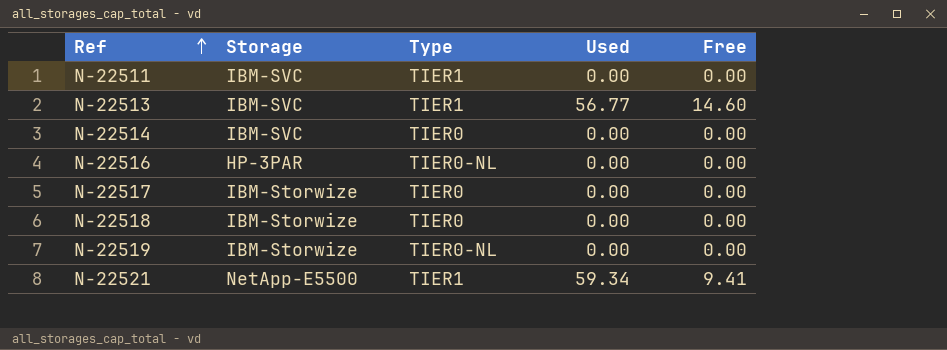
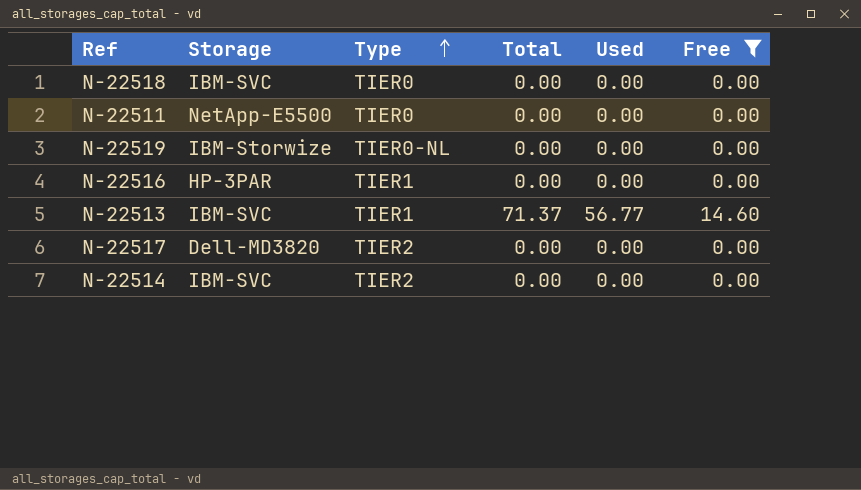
filter: none -> Free != 9.41
row order: Ref ascending -> Type ascending
column Total | position: none -> 4
N-22518 | Storage: IBM-Storwize -> IBM-SVC
N-22511 | Storage: IBM-SVC -> NetApp-E5500
N-22511 | Type: TIER1 -> TIER0
N-22516 | Type: TIER0-NL -> TIER1
N-22517 | Storage: IBM-Storwize -> Dell-MD3820
N-22517 | Type: TIER0 -> TIER2
N-22514 | Type: TIER0 -> TIER2

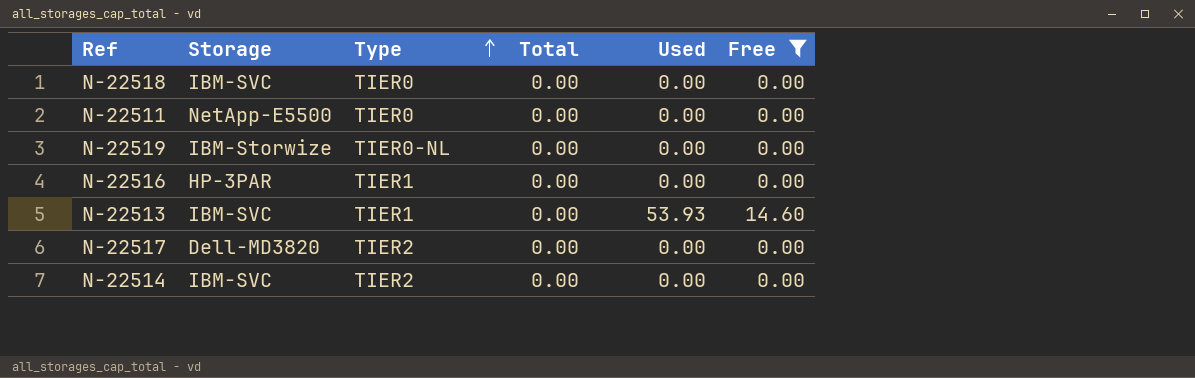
N-22513 | Total: 71.37 -> 0.00
N-22513 | Used: 56.77 -> 53.93

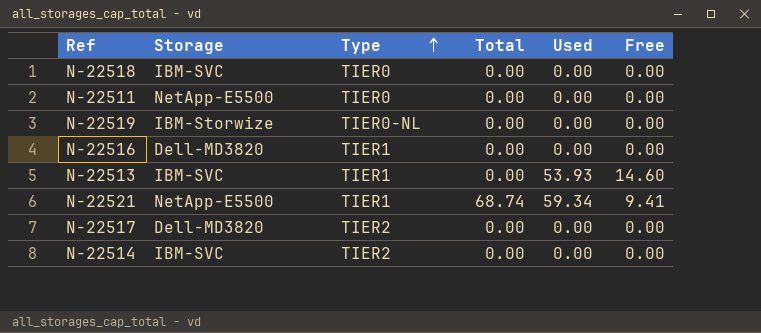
filter: Free != 9.41 -> none
N-22516 | Storage: HP-3PAR -> Dell-MD3820

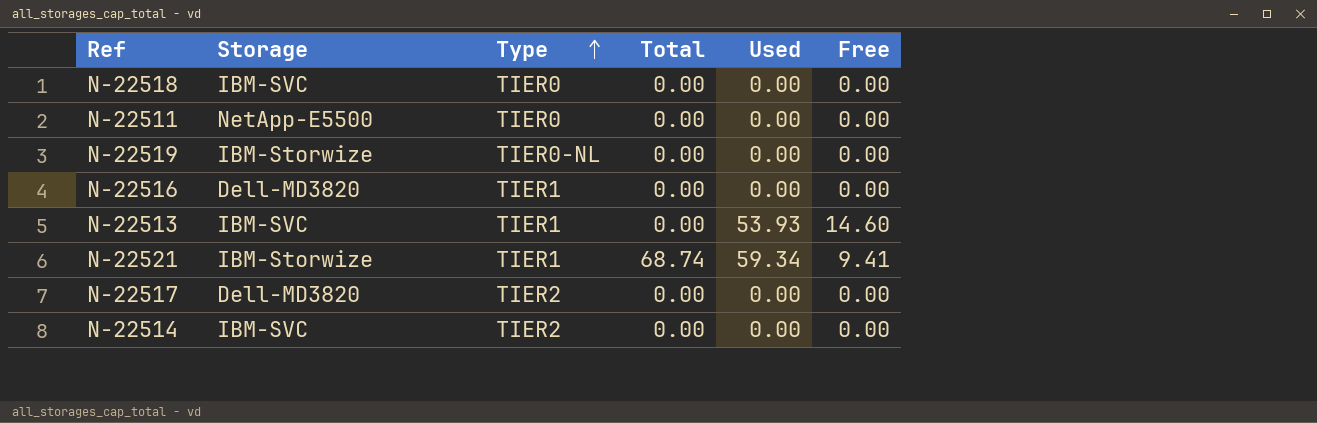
N-22521 | Storage: NetApp-E5500 -> IBM-Storwize

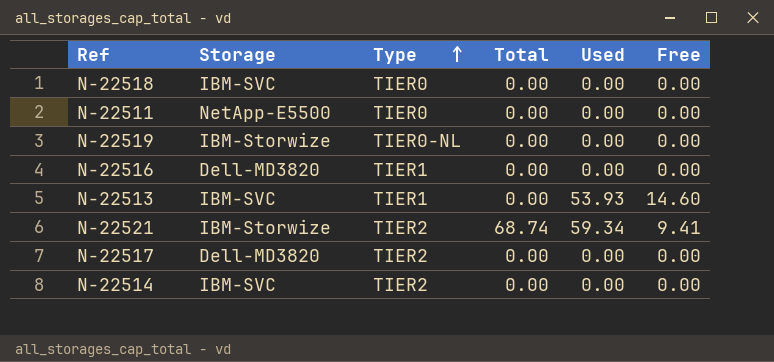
N-22521 | Type: TIER1 -> TIER2

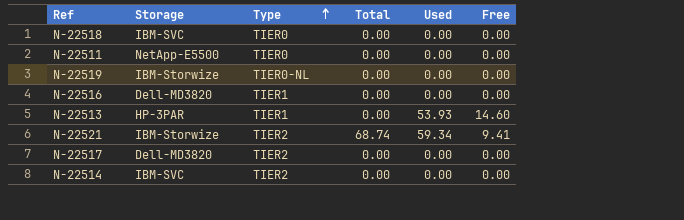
N-22513 | Storage: IBM-SVC -> HP-3PAR

